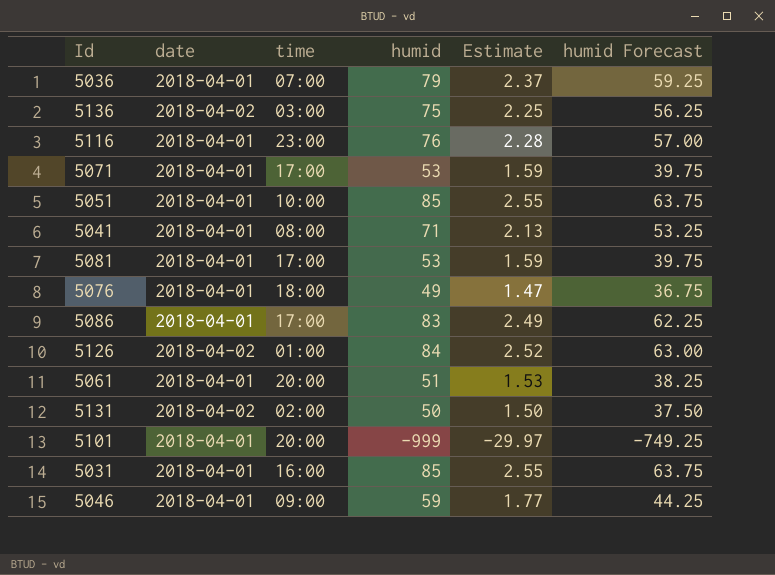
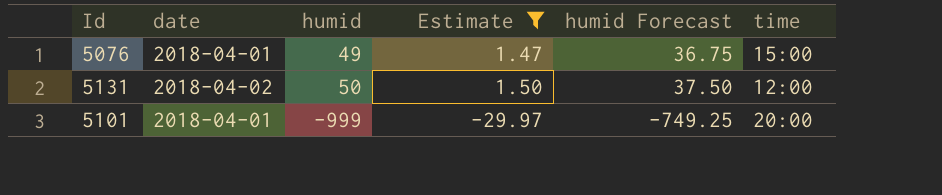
filter: none -> Estimate <= 1.50
column time | position: 3 -> 6
5076 | time: 18:00 -> 15:00
5131 | time: 02:00 -> 12:00

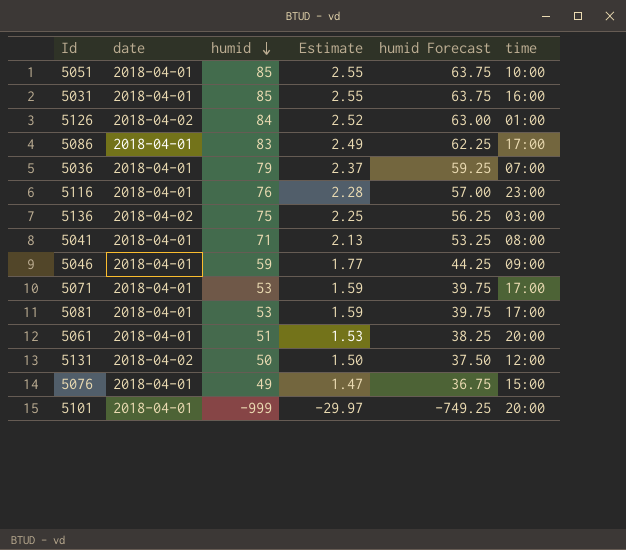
filter: Estimate <= 1.50 -> none
row order: none -> humid descending

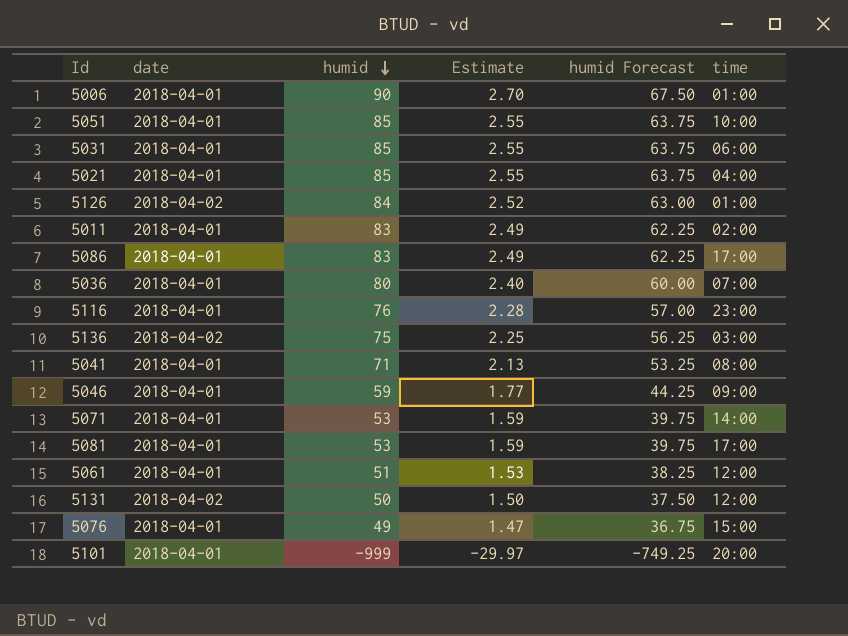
row 5006: none -> 2018-04-01 | 90 | 2.70 | 67.50 | 01:00
5031 | time: 16:00 -> 06:00
row 5021: none -> 2018-04-01 | 85 | 2.55 | 63.75 | 04:00
row 5011: none -> 2018-04-01 | 83 | 2.49 | 62.25 | 02:00
5036 | humid: 79 -> 80
5036 | Estimate: 2.37 -> 2.40
5036 | humid Forecast: 59.25 -> 60.00
5071 | time: 17:00 -> 14:00
5061 | time: 20:00 -> 12:00

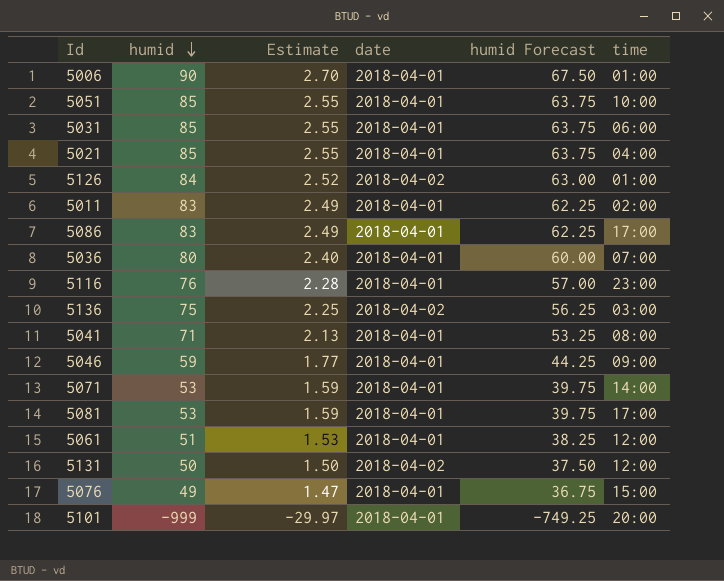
column date | position: 2 -> 4

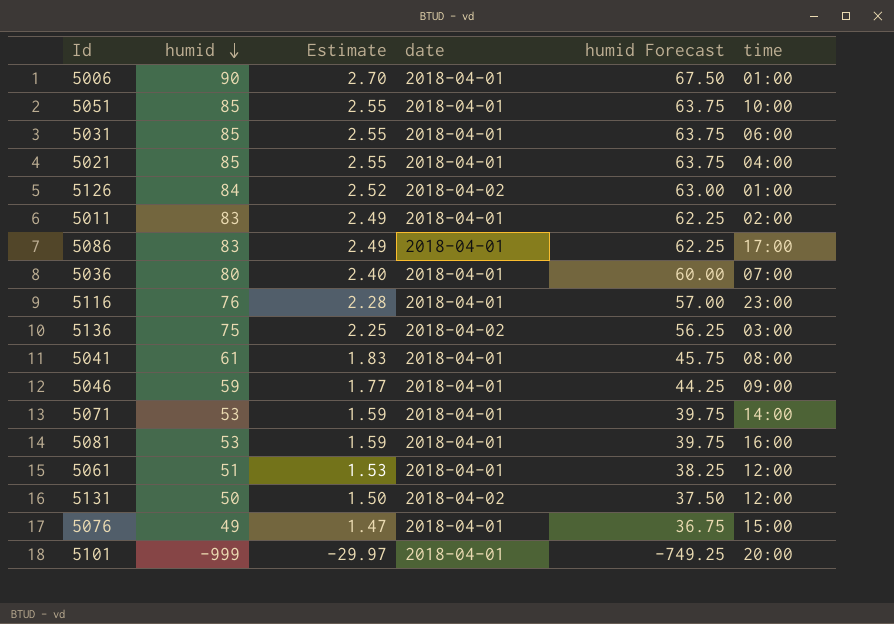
5041 | humid: 71 -> 61
5041 | Estimate: 2.13 -> 1.83
5041 | humid Forecast: 53.25 -> 45.75
5081 | time: 17:00 -> 16:00

